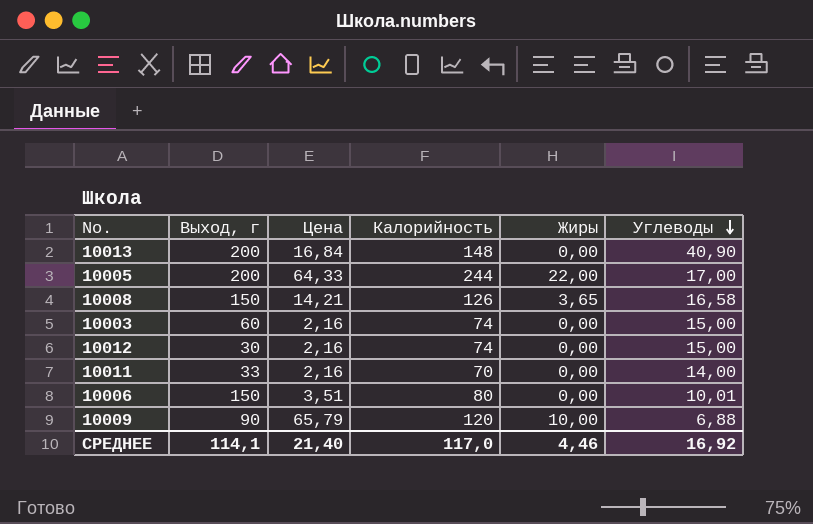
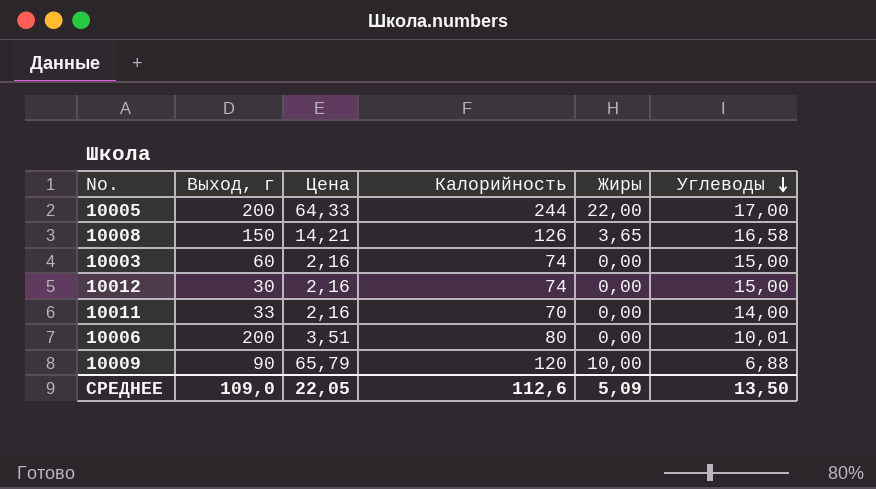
row 10013: 200 | 16,84 | 148 | 0,00 | 40,90 -> none
10006 | Выход, г: 150 -> 200
СРЕДНЕЕ | Выход, г: 114,1 -> 109,0
СРЕДНЕЕ | Цена: 21,40 -> 22,05
СРЕДНЕЕ | Калорийность: 117,0 -> 112,6
СРЕДНЕЕ | Жиры: 4,46 -> 5,09
СРЕДНЕЕ | Углеводы: 16,92 -> 13,50

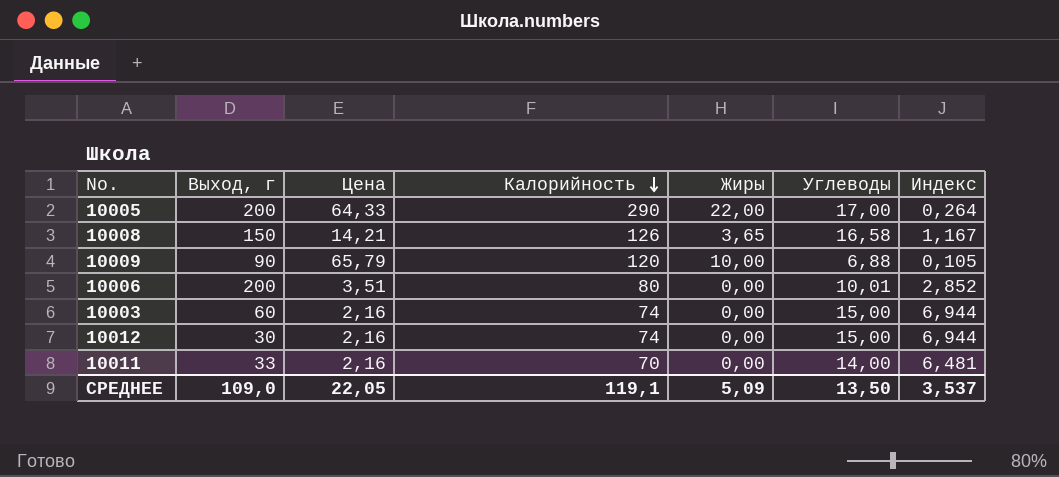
row order: Углеводы descending -> Калорийность descending
column Индекс | formula: none -> [Углеводы] / [Цена]
10005 | Калорийность: 244 -> 290
СРЕДНЕЕ | Калорийность: 112,6 -> 119,1

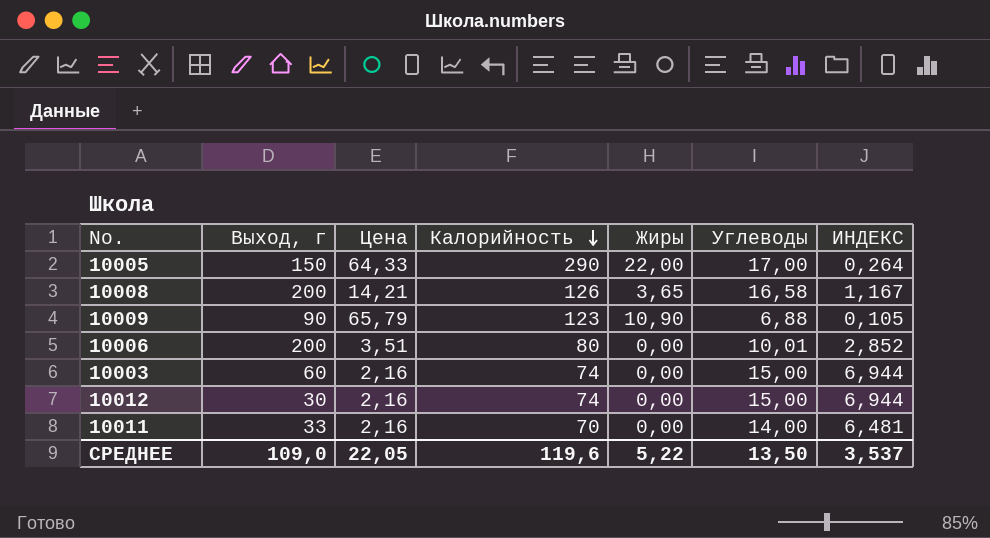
column name: Индекс -> ИНДЕКС
10005 | Выход, г: 200 -> 150
10008 | Выход, г: 150 -> 200
10009 | Калорийность: 120 -> 123
10009 | Жиры: 10,00 -> 10,90
СРЕДНЕЕ | Калорийность: 119,1 -> 119,6
СРЕДНЕЕ | Жиры: 5,09 -> 5,22

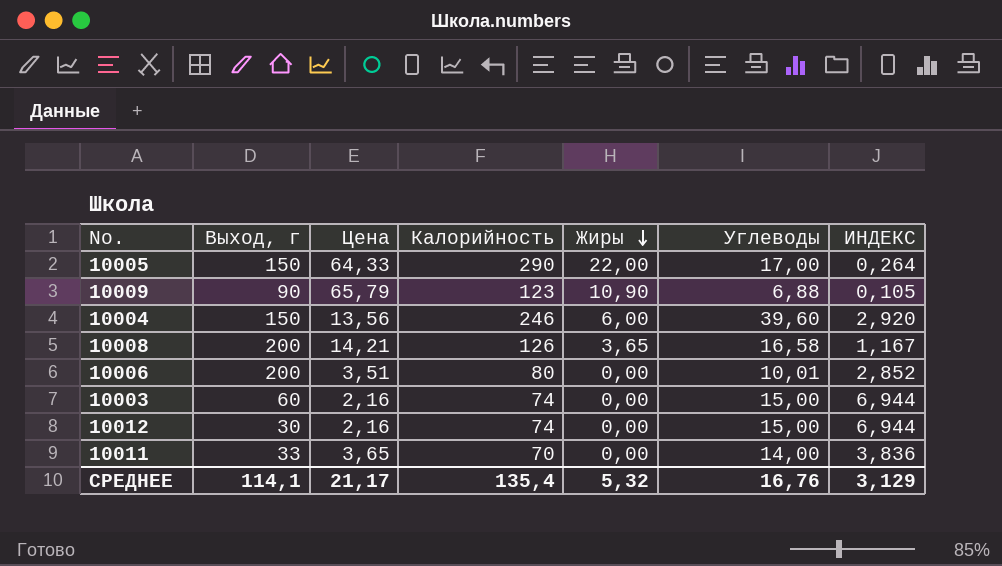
row order: Калорийность descending -> Жиры descending
row 10004: none -> 150 | 13,56 | 246 | 6,00 | 39,60 | 2,920
10011 | Цена: 2,16 -> 3,65
10011 | ИНДЕКС: 6,481 -> 3,836
СРЕДНЕЕ | Выход, г: 109,0 -> 114,1
СРЕДНЕЕ | Цена: 22,05 -> 21,17
СРЕДНЕЕ | Калорийность: 119,6 -> 135,4
СРЕДНЕЕ | Жиры: 5,22 -> 5,32
СРЕДНЕЕ | Углеводы: 13,50 -> 16,76
СРЕДНЕЕ | ИНДЕКС: 3,537 -> 3,129

